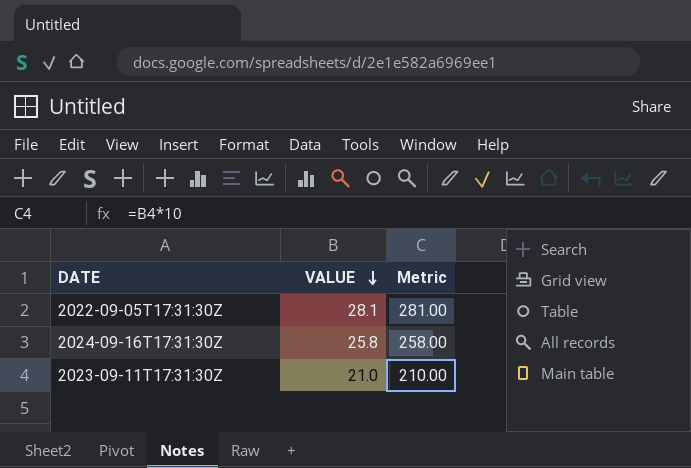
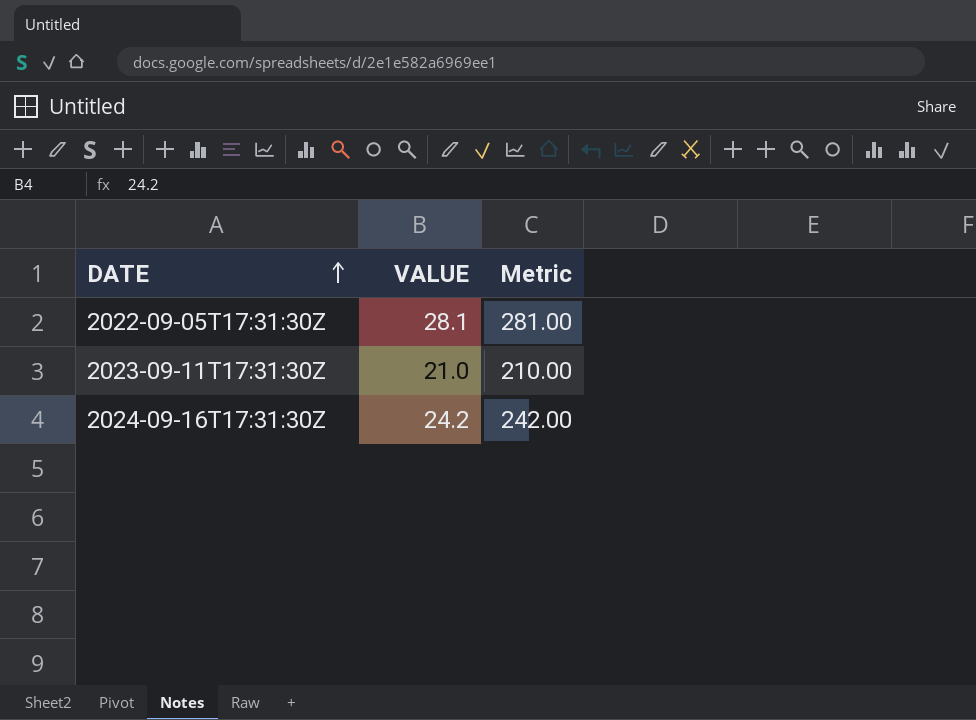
row order: VALUE descending -> DATE ascending
2024-09-16T17:31:30Z | VALUE: 25.8 -> 24.2
2024-09-16T17:31:30Z | Metric: 258.00 -> 242.00

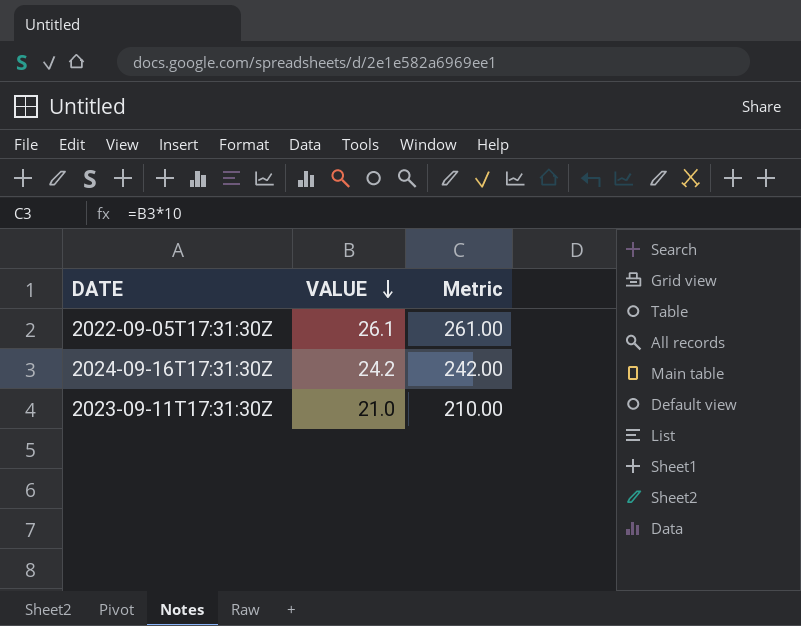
row order: DATE ascending -> VALUE descending
2022-09-05T17:31:30Z | VALUE: 28.1 -> 26.1
2022-09-05T17:31:30Z | Metric: 281.00 -> 261.00

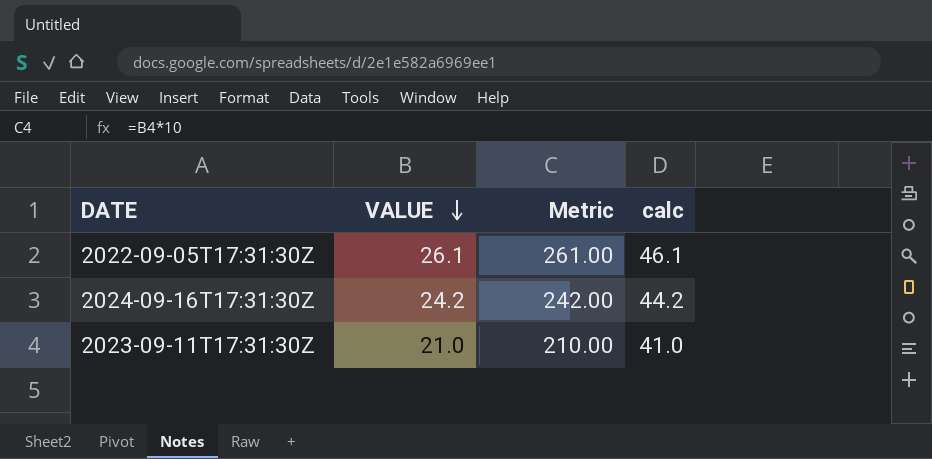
column calc | formula: none -> [VALUE] + 20

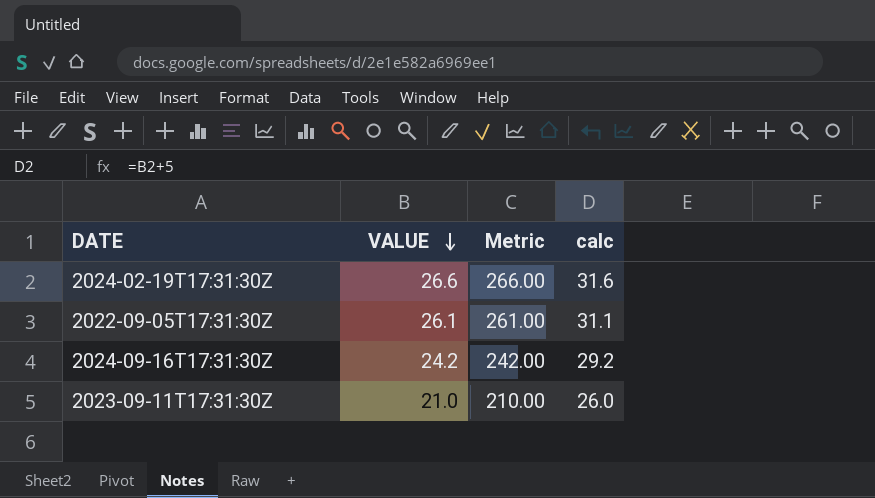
column calc | formula: [VALUE] + 20 -> [VALUE] + 5
row 2024-02-19T17:31:30Z: none -> 26.6 | 266.00 | 31.6

